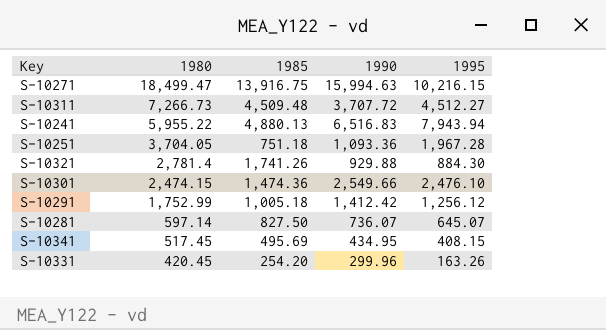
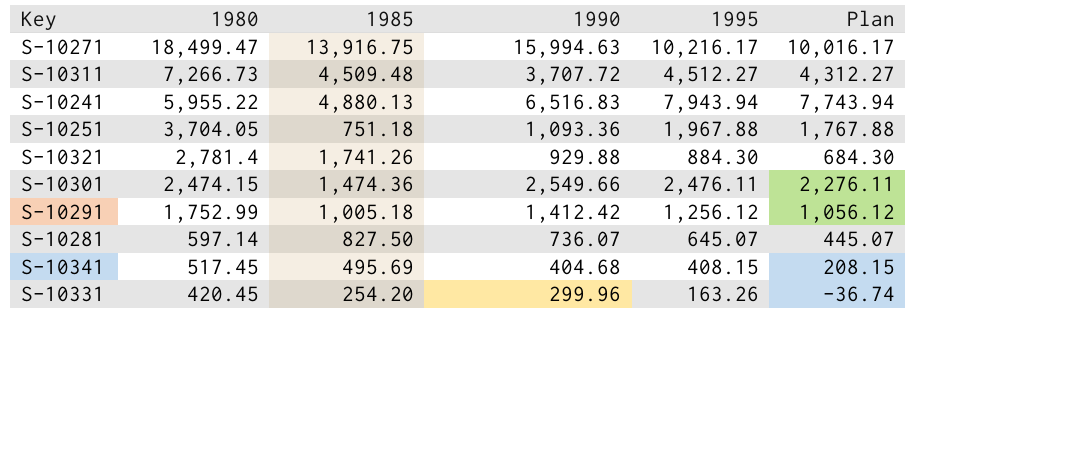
column Plan | formula: none -> [1995] - 200
S-10271 | 1995: 10,216.15 -> 10,216.17
S-10251 | 1995: 1,967.28 -> 1,967.88
S-10301 | 1995: 2,476.10 -> 2,476.11
S-10341 | 1990: 434.95 -> 404.68

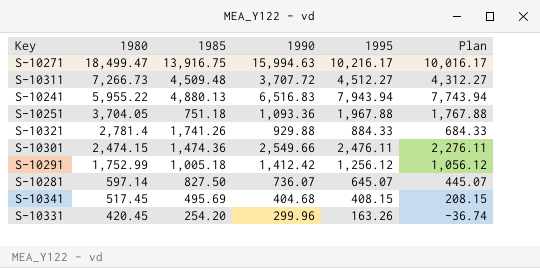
S-10321 | 1995: 884.30 -> 884.33
S-10321 | Plan: 684.30 -> 684.33

